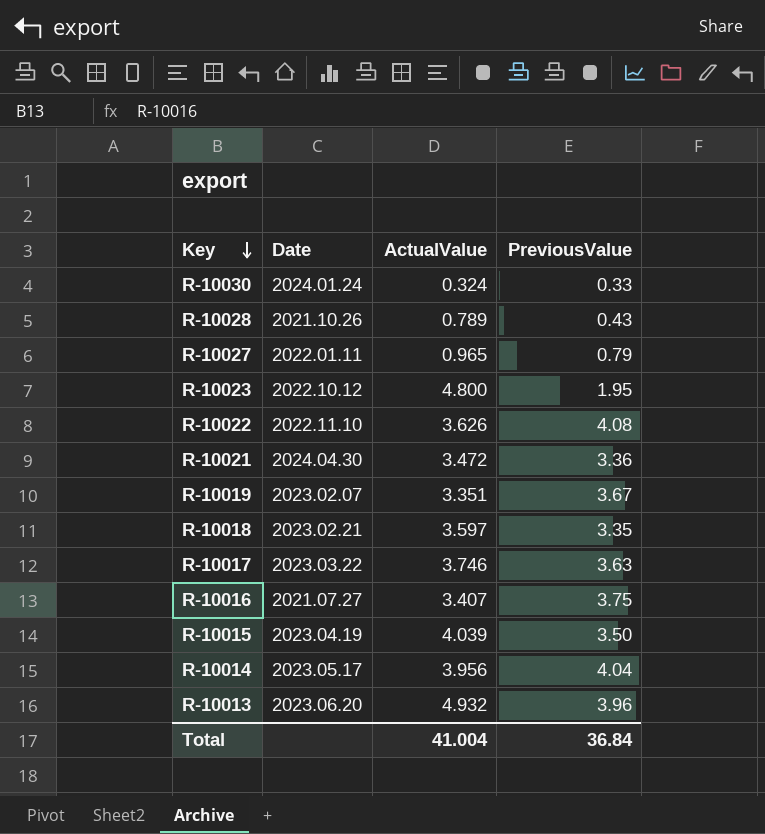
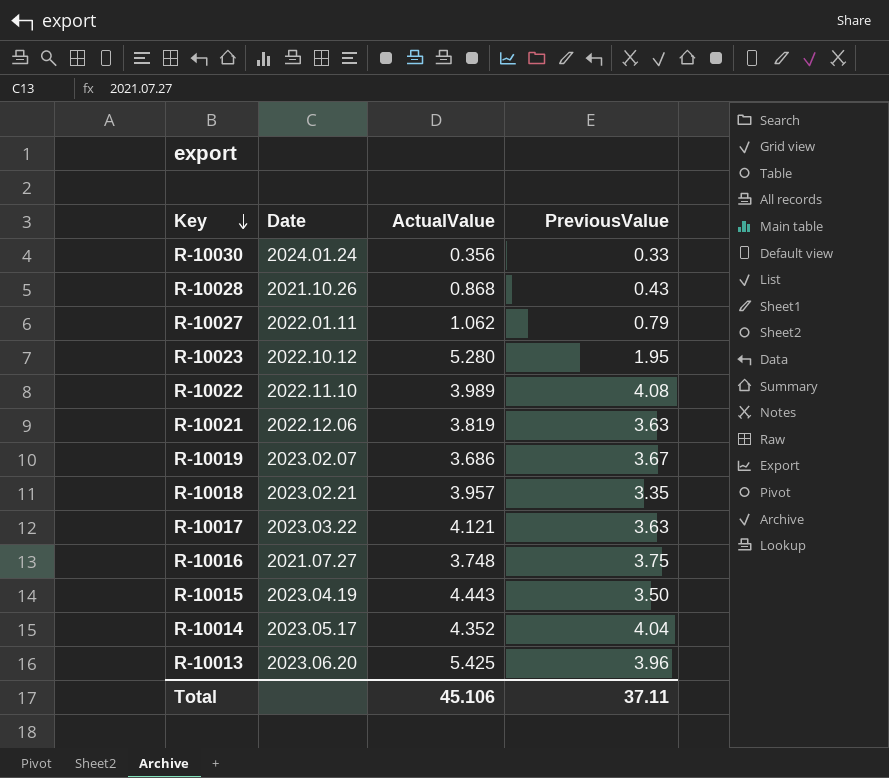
R-10030 | ActualValue: 0.324 -> 0.356
R-10028 | ActualValue: 0.789 -> 0.868
R-10027 | ActualValue: 0.965 -> 1.062
R-10023 | ActualValue: 4.800 -> 5.280
R-10022 | ActualValue: 3.626 -> 3.989
R-10021 | Date: 2024.04.30 -> 2022.12.06
R-10021 | ActualValue: 3.472 -> 3.819
R-10021 | PreviousValue: 3.36 -> 3.63
R-10019 | ActualValue: 3.351 -> 3.686
R-10018 | ActualValue: 3.597 -> 3.957
R-10017 | ActualValue: 3.746 -> 4.121
R-10016 | ActualValue: 3.407 -> 3.748
R-10015 | ActualValue: 4.039 -> 4.443
R-10014 | ActualValue: 3.956 -> 4.352
R-10013 | ActualValue: 4.932 -> 5.425
Total | ActualValue: 41.004 -> 45.106
Total | PreviousValue: 36.84 -> 37.11

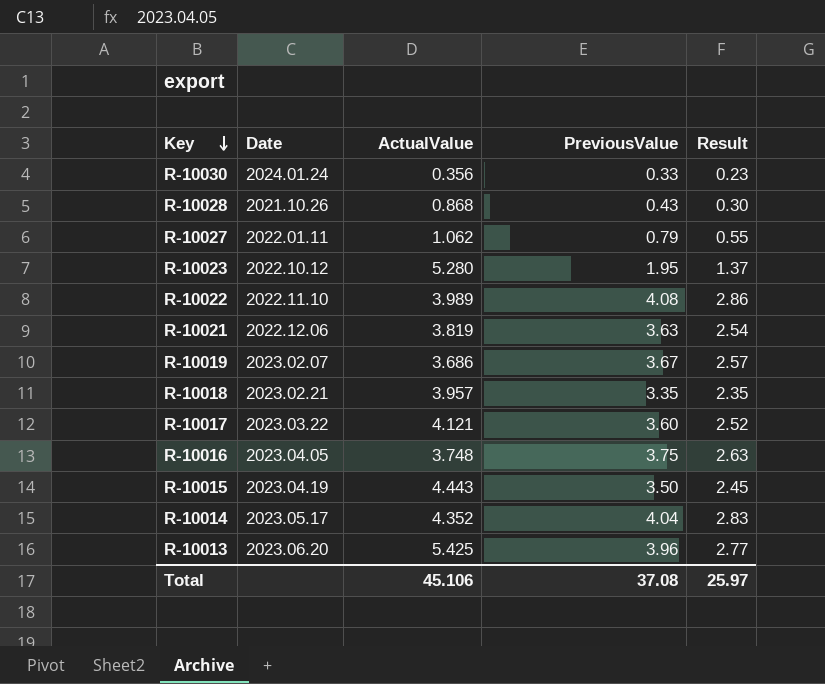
column Result | formula: none -> [PreviousValue] * 0.7
R-10017 | PreviousValue: 3.63 -> 3.60
R-10016 | Date: 2021.07.27 -> 2023.04.05
Total | PreviousValue: 37.11 -> 37.08

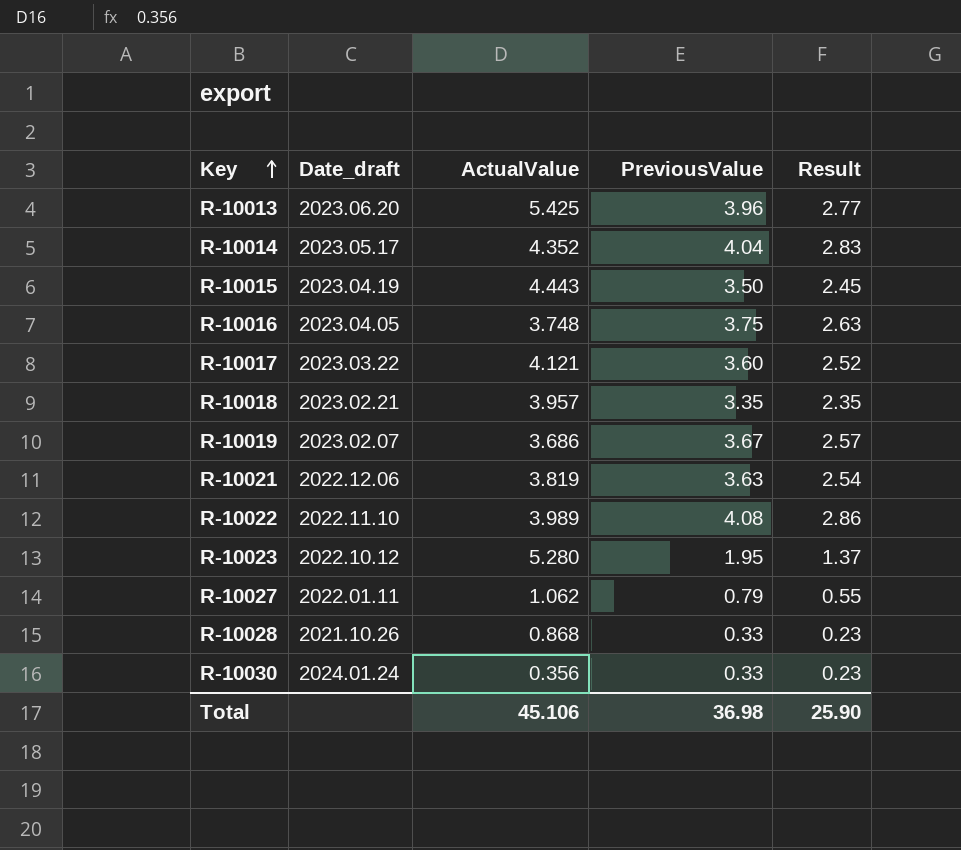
row order: Key descending -> Key ascending
column name: Date -> Date_draft
R-10028 | PreviousValue: 0.43 -> 0.33
R-10028 | Result: 0.30 -> 0.23
Total | PreviousValue: 37.08 -> 36.98
Total | Result: 25.97 -> 25.90

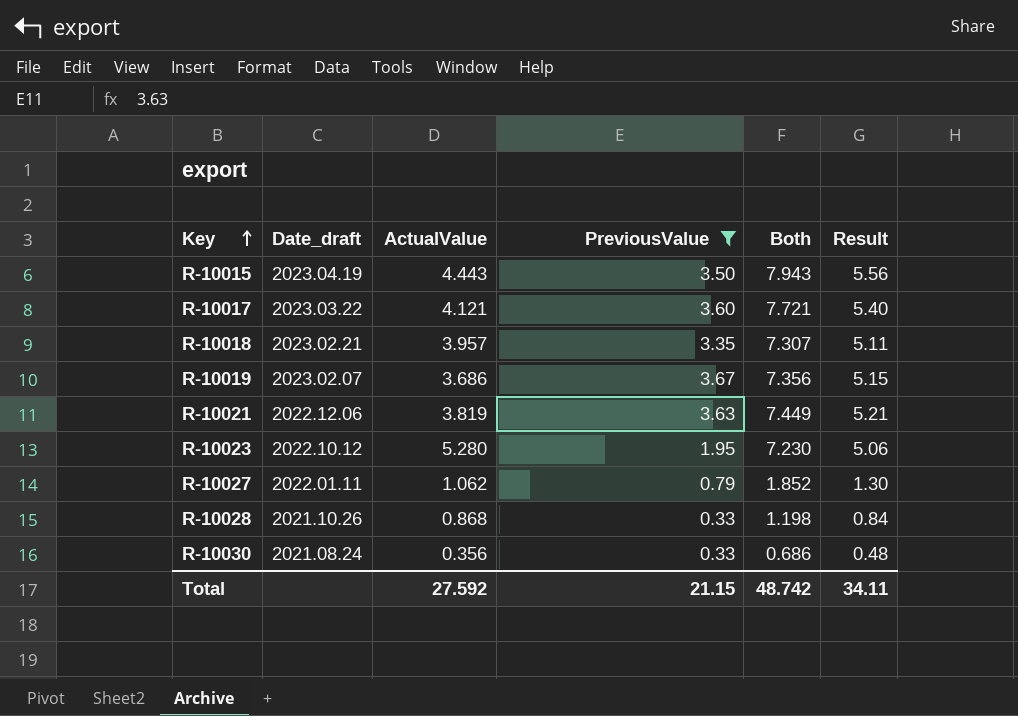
filter: none -> PreviousValue <= 3.67
column Both | formula: none -> [ActualValue] + [PreviousValue]
column Result | formula: [PreviousValue] * 0.7 -> [Both] * 0.7
R-10030 | Date_draft: 2024.01.24 -> 2021.08.24
Total | ActualValue: 45.106 -> 27.592
Total | PreviousValue: 36.98 -> 21.15
Total | Result: 25.90 -> 34.11

